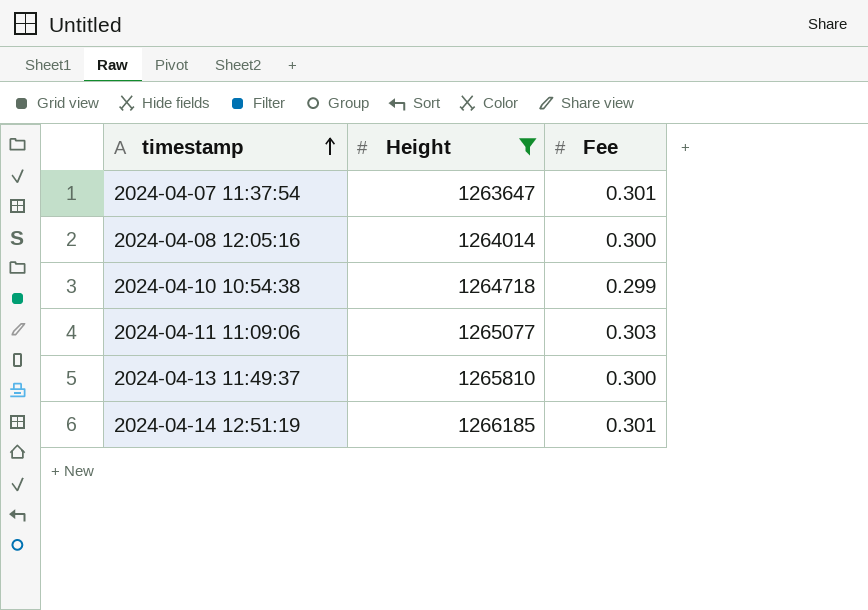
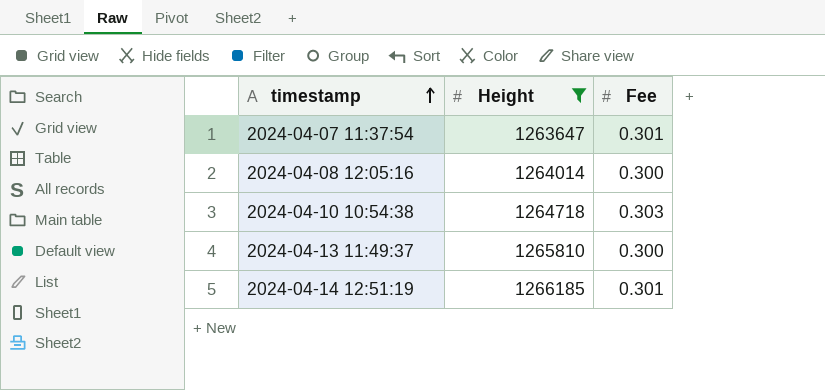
row 2024-04-11 11:09:06: 1265077 | 0.303 -> none
2024-04-10 10:54:38 | Fee: 0.299 -> 0.303

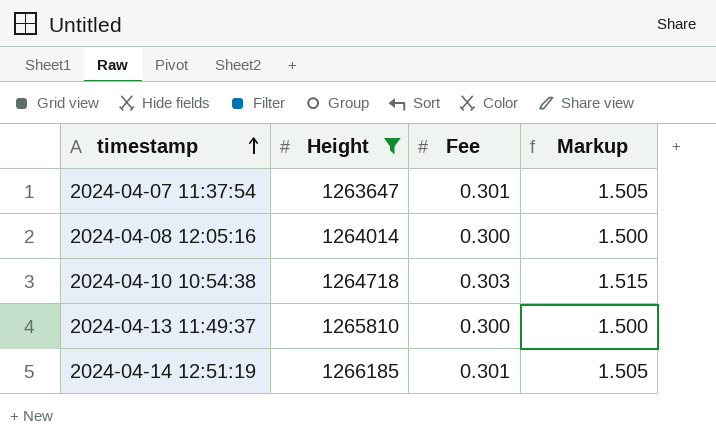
column Markup | formula: none -> [Fee] * 5

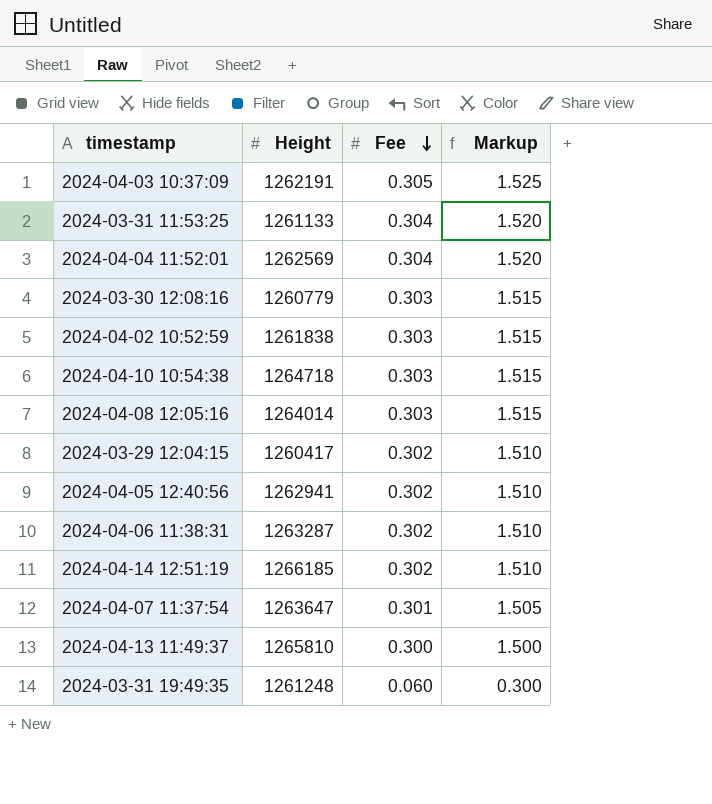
filter: Height >= 1263647 -> none
row order: timestamp ascending -> Fee descending
2024-04-08 12:05:16 | Fee: 0.300 -> 0.303
2024-04-08 12:05:16 | Markup: 1.500 -> 1.515
2024-04-14 12:51:19 | Fee: 0.301 -> 0.302
2024-04-14 12:51:19 | Markup: 1.505 -> 1.510

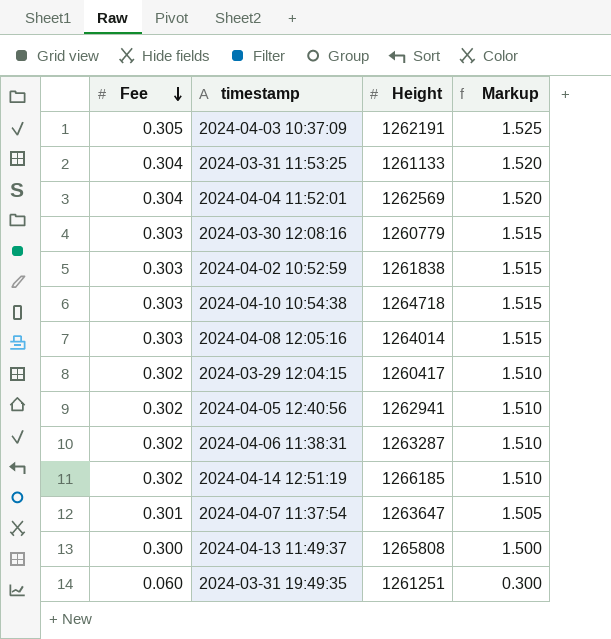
column Fee | position: 3 -> 1
2024-04-13 11:49:37 | Height: 1265810 -> 1265808
2024-03-31 19:49:35 | Height: 1261248 -> 1261251

